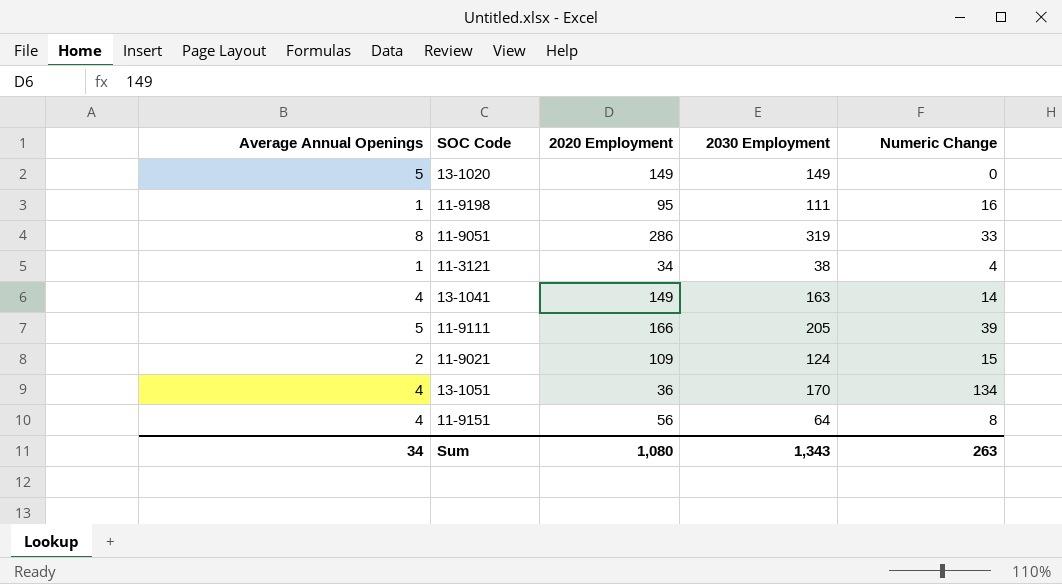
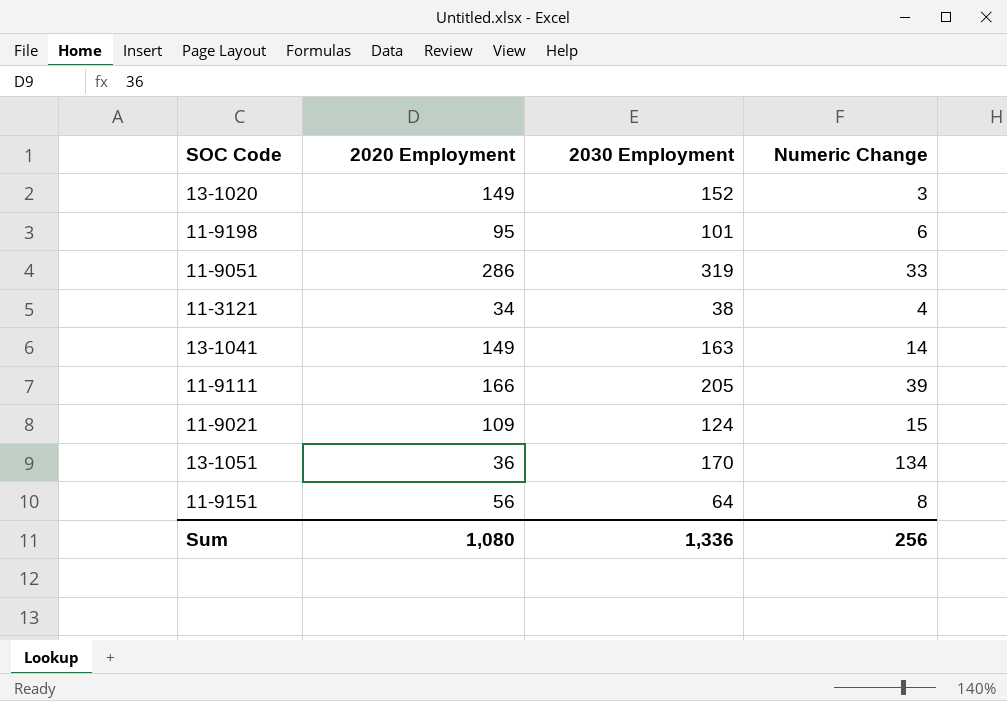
column Average Annual Openings | position: 1 -> none
13-1020 | 2030 Employment: 149 -> 152
13-1020 | Numeric Change: 0 -> 3
11-9198 | 2030 Employment: 111 -> 101
11-9198 | Numeric Change: 16 -> 6
Sum | 2030 Employment: 1,343 -> 1,336
Sum | Numeric Change: 263 -> 256

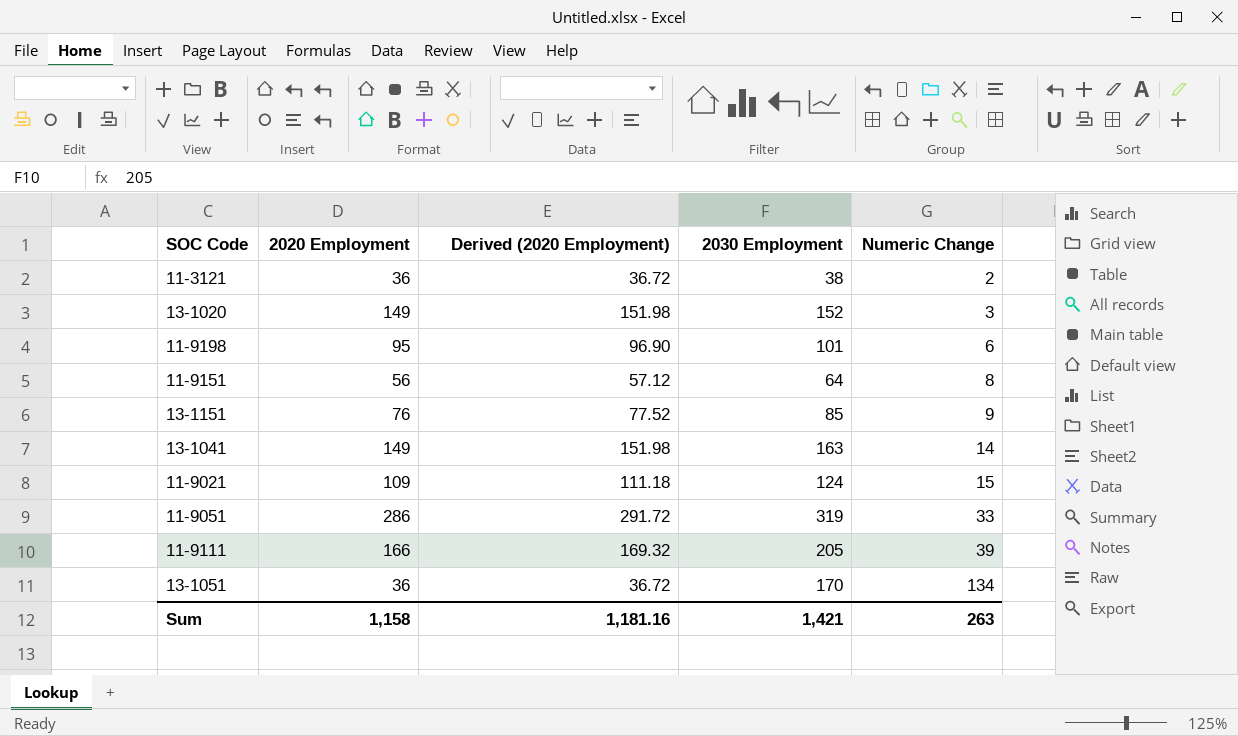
row order: none -> Numeric Change ascending
column Derived (2020 Employment) | formula: none -> [2020 Employment] * 1.02
11-3121 | 2020 Employment: 34 -> 36
11-3121 | Numeric Change: 4 -> 2
row 13-1151: none -> 76 | 77.52 | 85 | 9
Sum | 2020 Employment: 1,080 -> 1,158
Sum | 2030 Employment: 1,336 -> 1,421
Sum | Numeric Change: 256 -> 263

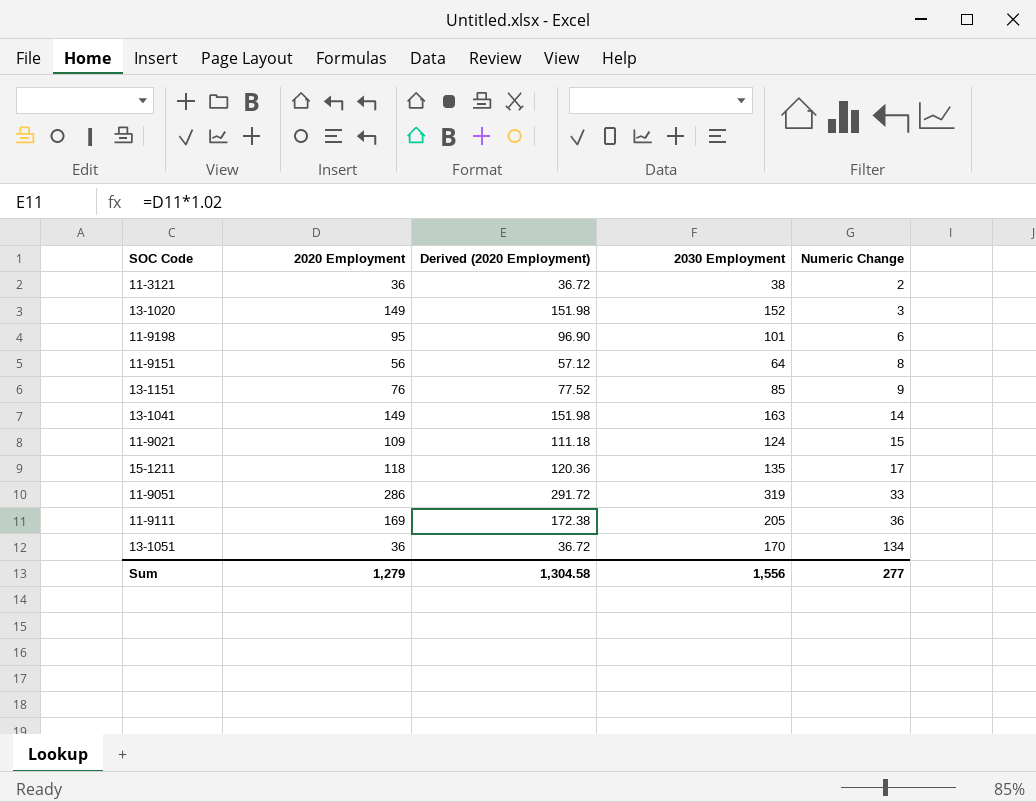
row 15-1211: none -> 118 | 120.36 | 135 | 17
11-9111 | 2020 Employment: 166 -> 169
11-9111 | Derived (2020 Employment): 169.32 -> 172.38
11-9111 | Numeric Change: 39 -> 36
Sum | 2020 Employment: 1,158 -> 1,279
Sum | Derived (2020 Employment): 1,181.16 -> 1,304.58
Sum | 2030 Employment: 1,421 -> 1,556
Sum | Numeric Change: 263 -> 277

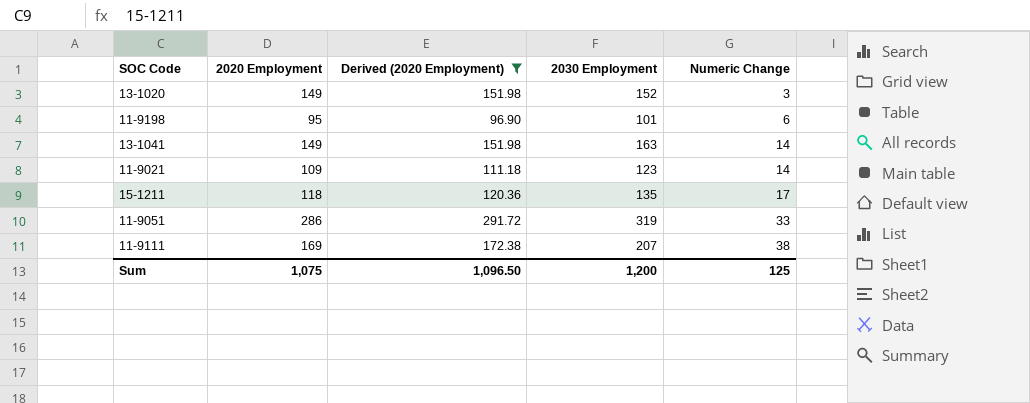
filter: none -> Derived (2020 Employment) >= 96.90
11-9021 | 2030 Employment: 124 -> 123
11-9021 | Numeric Change: 15 -> 14
11-9111 | 2030 Employment: 205 -> 207
11-9111 | Numeric Change: 36 -> 38
Sum | 2020 Employment: 1,279 -> 1,075
Sum | Derived (2020 Employment): 1,304.58 -> 1,096.50
Sum | 2030 Employment: 1,556 -> 1,200
Sum | Numeric Change: 277 -> 125

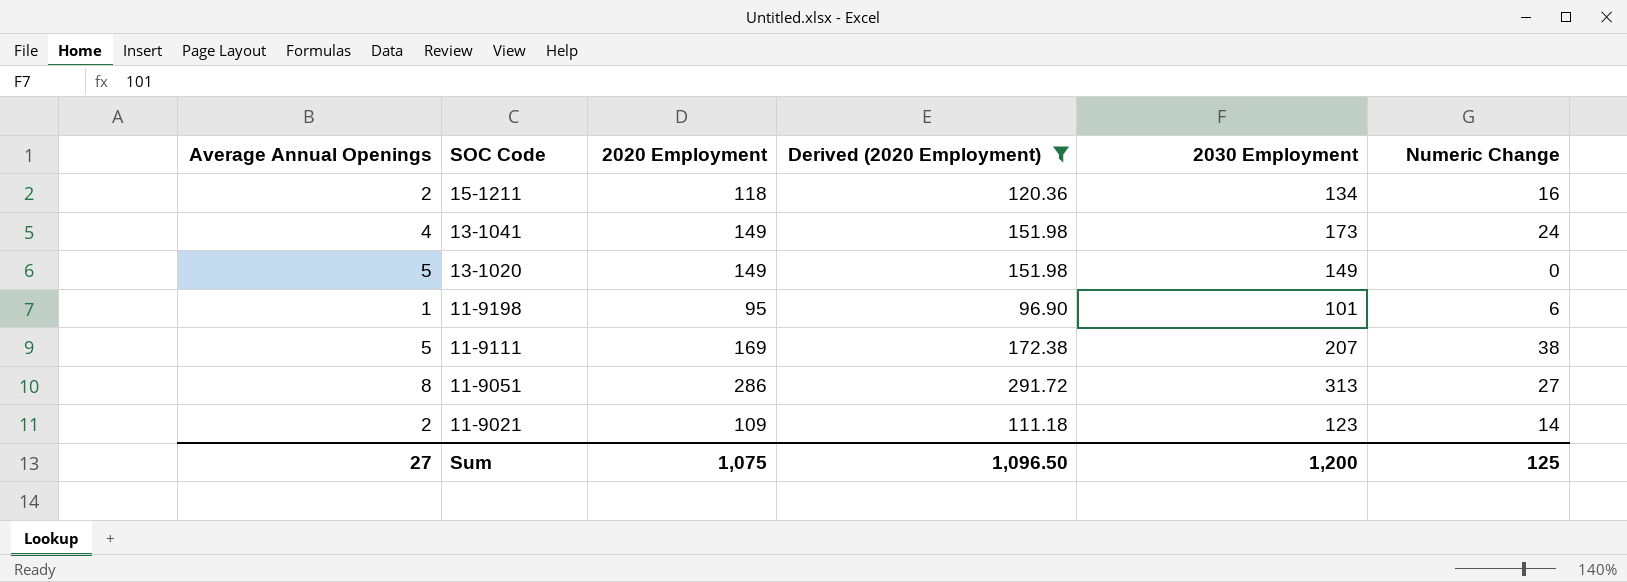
row order: Numeric Change ascending -> SOC Code descending
column Average Annual Openings | position: none -> 1
15-1211 | 2030 Employment: 135 -> 134
15-1211 | Numeric Change: 17 -> 16
13-1041 | 2030 Employment: 163 -> 173
13-1041 | Numeric Change: 14 -> 24
13-1020 | 2030 Employment: 152 -> 149
13-1020 | Numeric Change: 3 -> 0
11-9051 | 2030 Employment: 319 -> 313
11-9051 | Numeric Change: 33 -> 27

